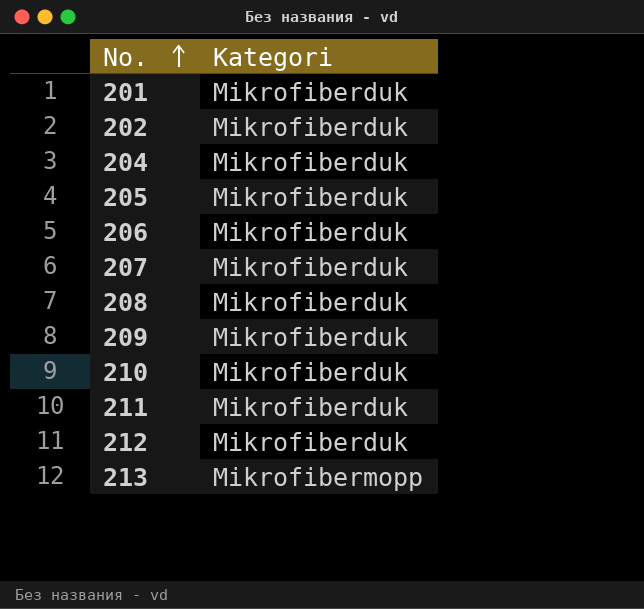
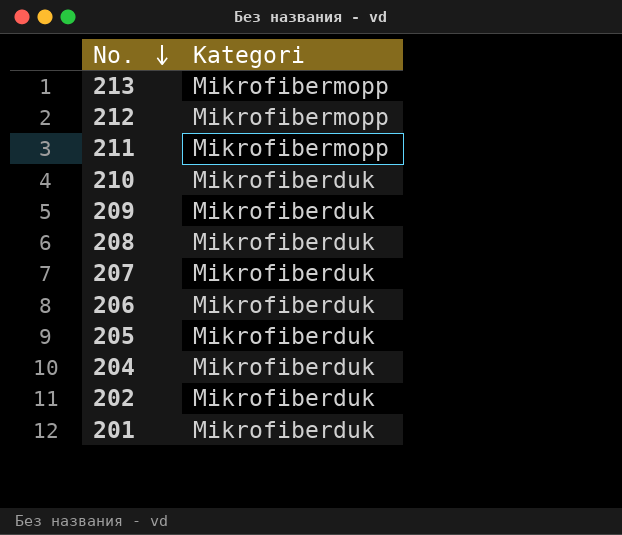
row order: No. ascending -> No. descending
212 | Kategori: Mikrofiberduk -> Mikrofibermopp
211 | Kategori: Mikrofiberduk -> Mikrofibermopp

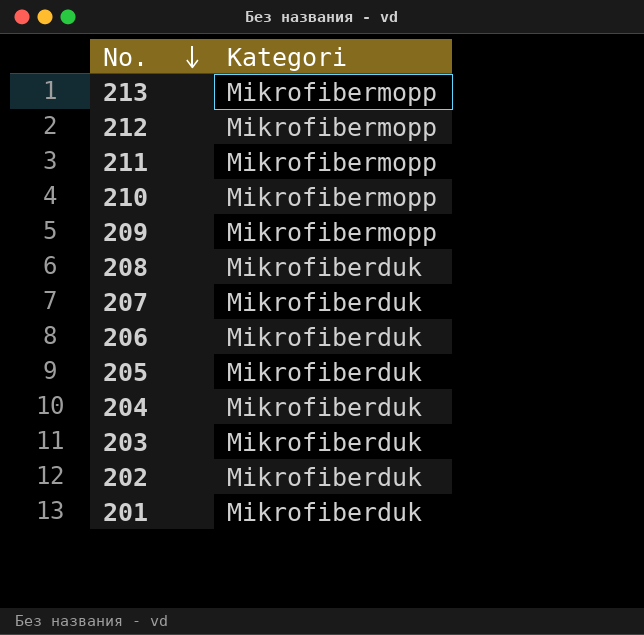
210 | Kategori: Mikrofiberduk -> Mikrofibermopp
209 | Kategori: Mikrofiberduk -> Mikrofibermopp
row 203: none -> Mikrofiberduk

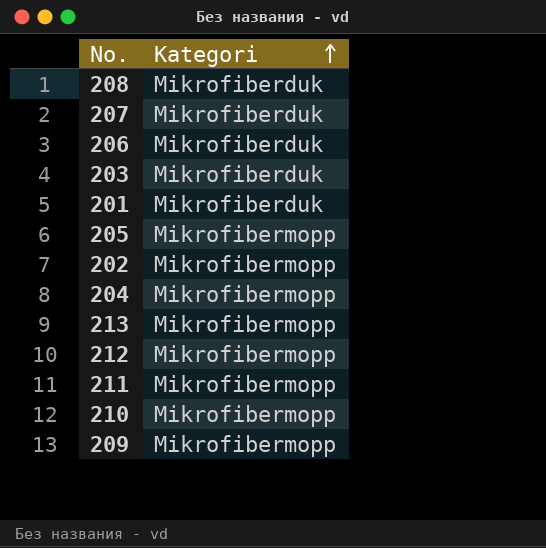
row order: No. descending -> Kategori ascending
205 | Kategori: Mikrofiberduk -> Mikrofibermopp
202 | Kategori: Mikrofiberduk -> Mikrofibermopp
204 | Kategori: Mikrofiberduk -> Mikrofibermopp

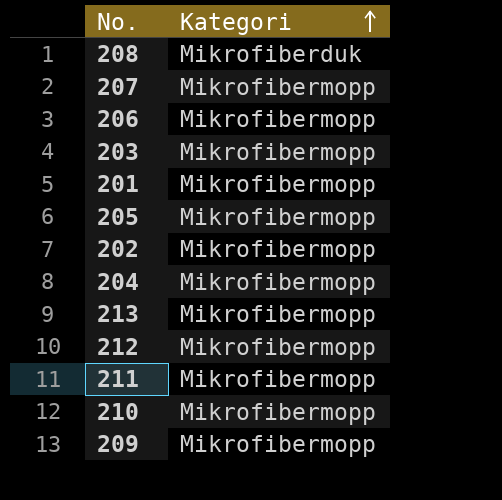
207 | Kategori: Mikrofiberduk -> Mikrofibermopp
206 | Kategori: Mikrofiberduk -> Mikrofibermopp
203 | Kategori: Mikrofiberduk -> Mikrofibermopp
201 | Kategori: Mikrofiberduk -> Mikrofibermopp

